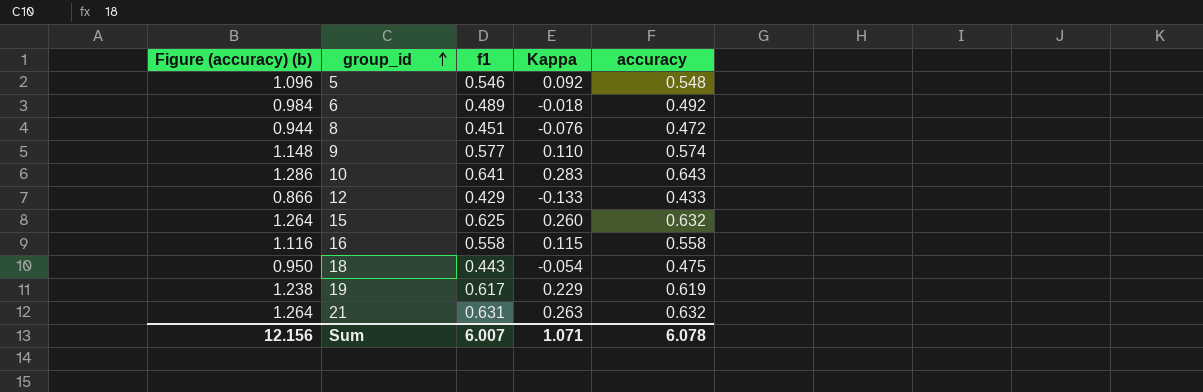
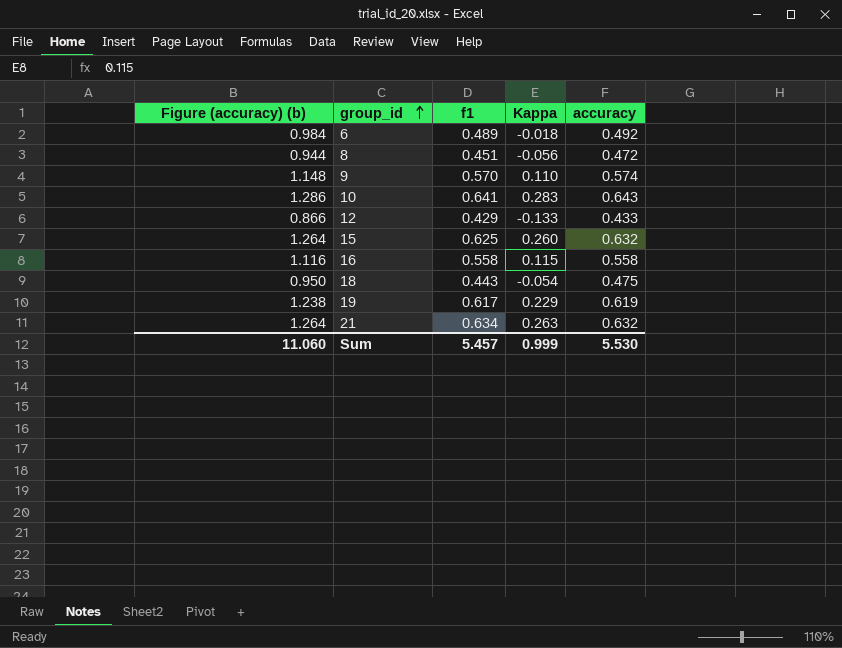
row 5: 1.096 | 0.546 | 0.092 | 0.548 -> none
8 | Kappa: -0.076 -> -0.056
9 | f1: 0.577 -> 0.570
21 | f1: 0.631 -> 0.634
Sum | Figure (accuracy) (b): 12.156 -> 11.060
Sum | f1: 6.007 -> 5.457
Sum | Kappa: 1.071 -> 0.999
Sum | accuracy: 6.078 -> 5.530

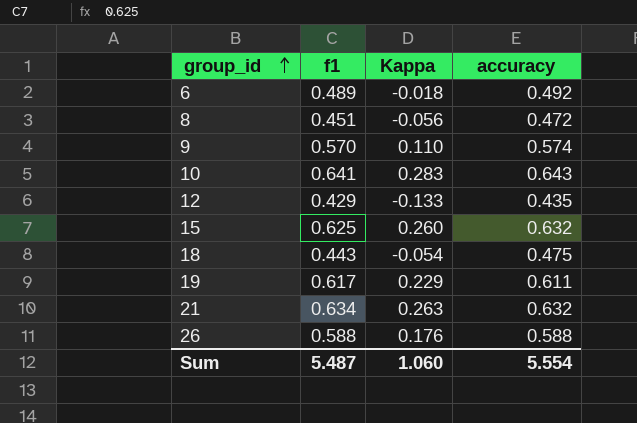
column Figure (accuracy) (b) | formula: [accuracy] * 2 -> none
row 16: 1.116 | 0.558 | 0.115 | 0.558 -> none
12 | accuracy: 0.433 -> 0.435
19 | accuracy: 0.619 -> 0.611
row 26: none -> 0.588 | 0.176 | 0.588
Sum | f1: 5.457 -> 5.487
Sum | Kappa: 0.999 -> 1.060
Sum | accuracy: 5.530 -> 5.554

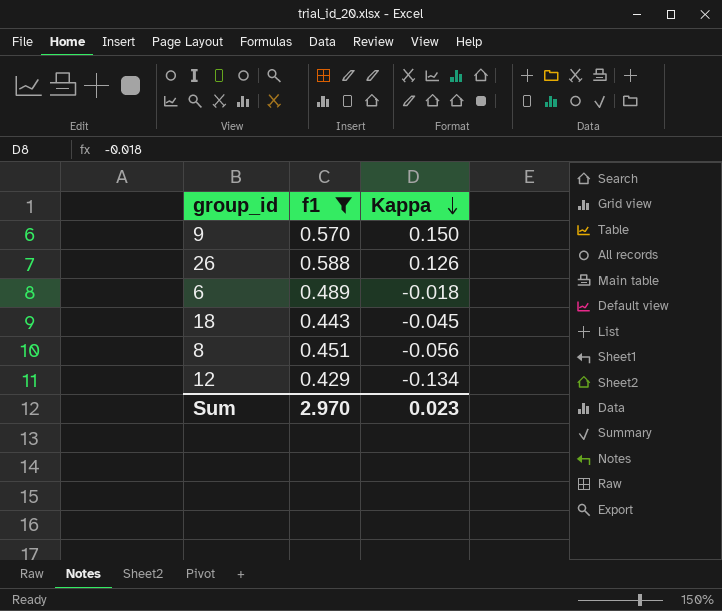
filter: none -> f1 <= 0.588
row order: group_id ascending -> Kappa descending
column accuracy | position: 4 -> none
9 | Kappa: 0.110 -> 0.150
26 | Kappa: 0.176 -> 0.126
18 | Kappa: -0.054 -> -0.045
12 | Kappa: -0.133 -> -0.134
Sum | f1: 5.487 -> 2.970
Sum | Kappa: 1.060 -> 0.023

